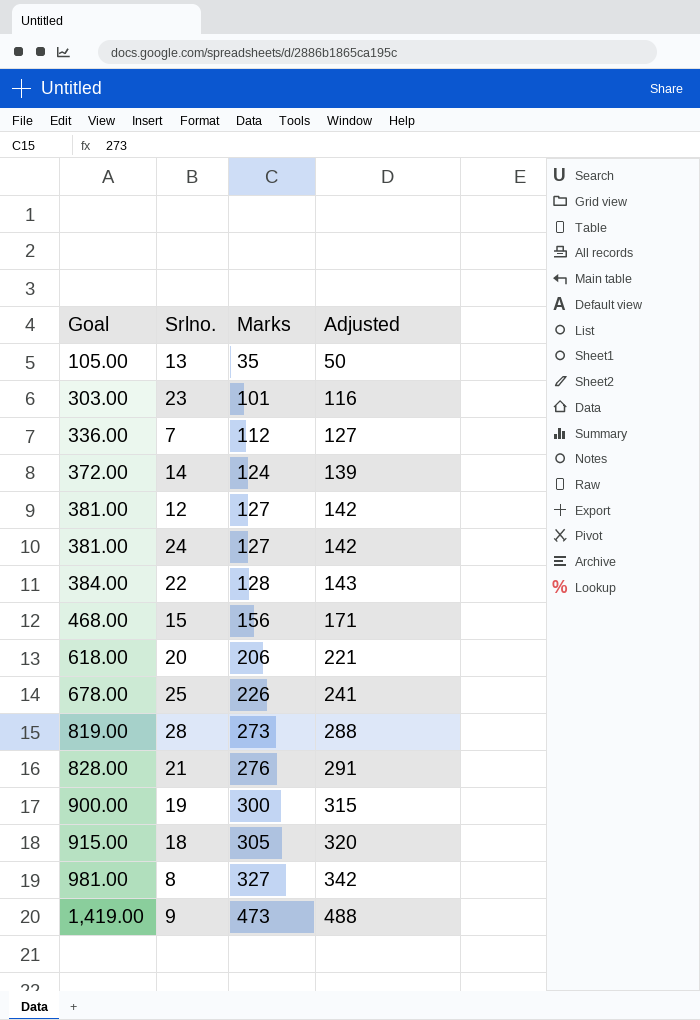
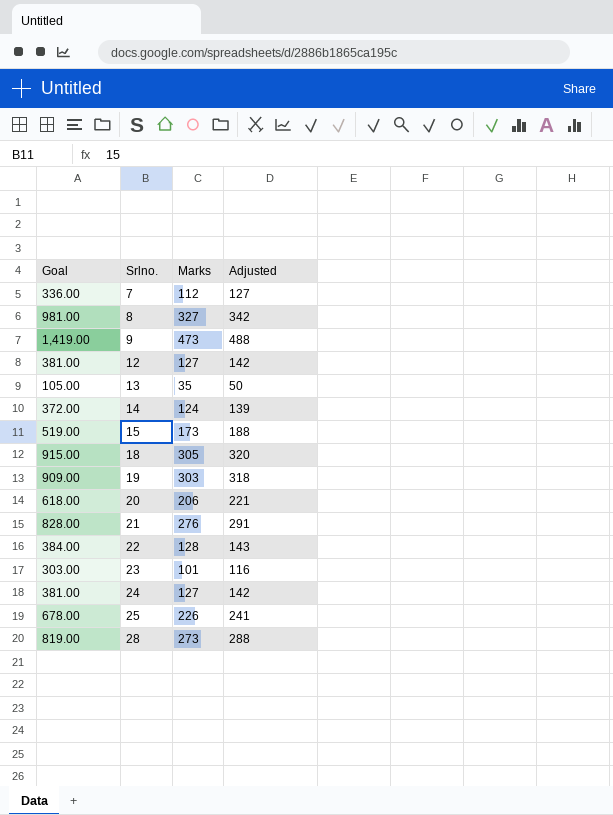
row order: Goal ascending -> Srlno. ascending
15 | Goal: 468.00 -> 519.00
15 | Marks: 156 -> 173
15 | Adjusted: 171 -> 188
19 | Goal: 900.00 -> 909.00
19 | Marks: 300 -> 303
19 | Adjusted: 315 -> 318

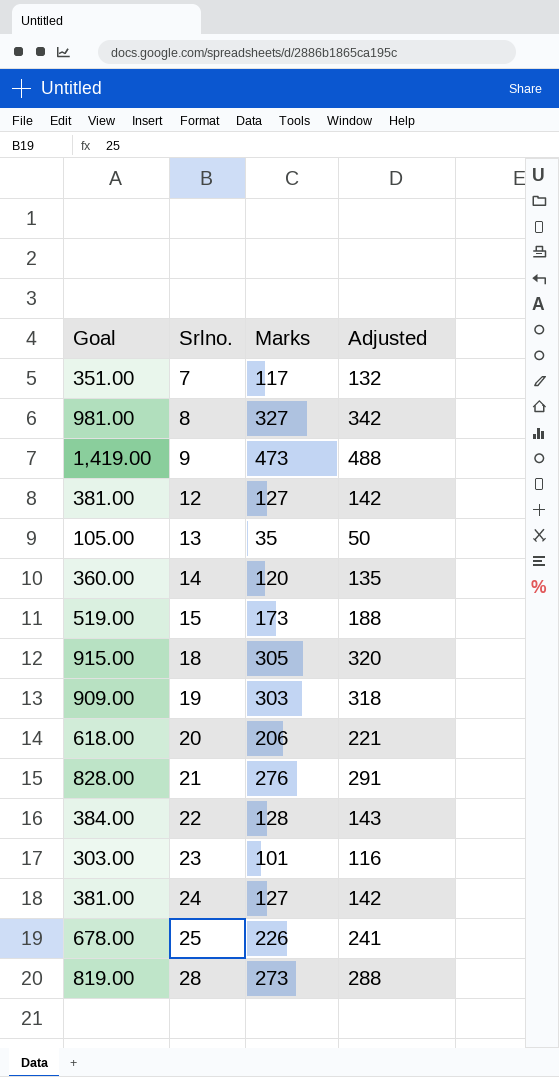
7 | Goal: 336.00 -> 351.00
7 | Marks: 112 -> 117
7 | Adjusted: 127 -> 132
14 | Goal: 372.00 -> 360.00
14 | Marks: 124 -> 120
14 | Adjusted: 139 -> 135

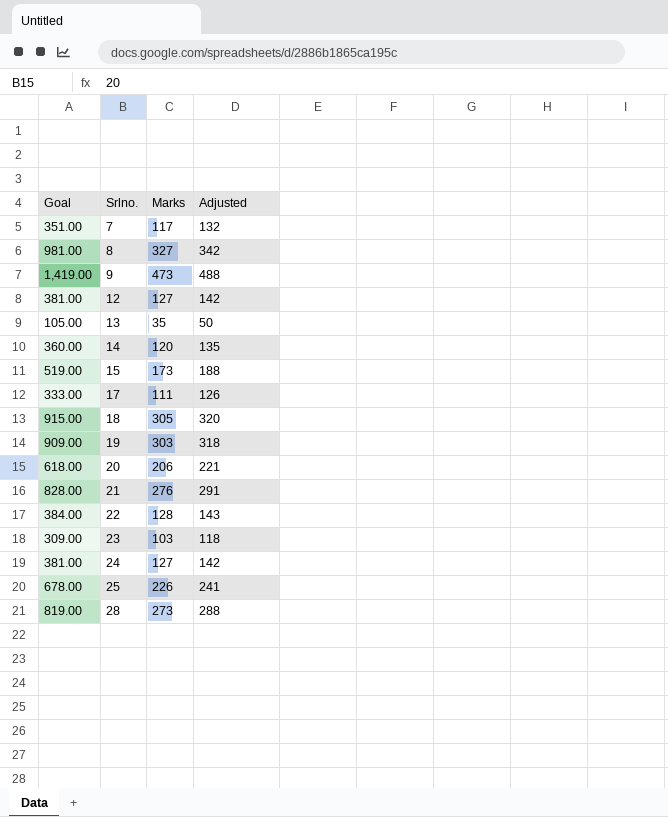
row 17: none -> 333.00 | 111 | 126
23 | Goal: 303.00 -> 309.00
23 | Marks: 101 -> 103
23 | Adjusted: 116 -> 118

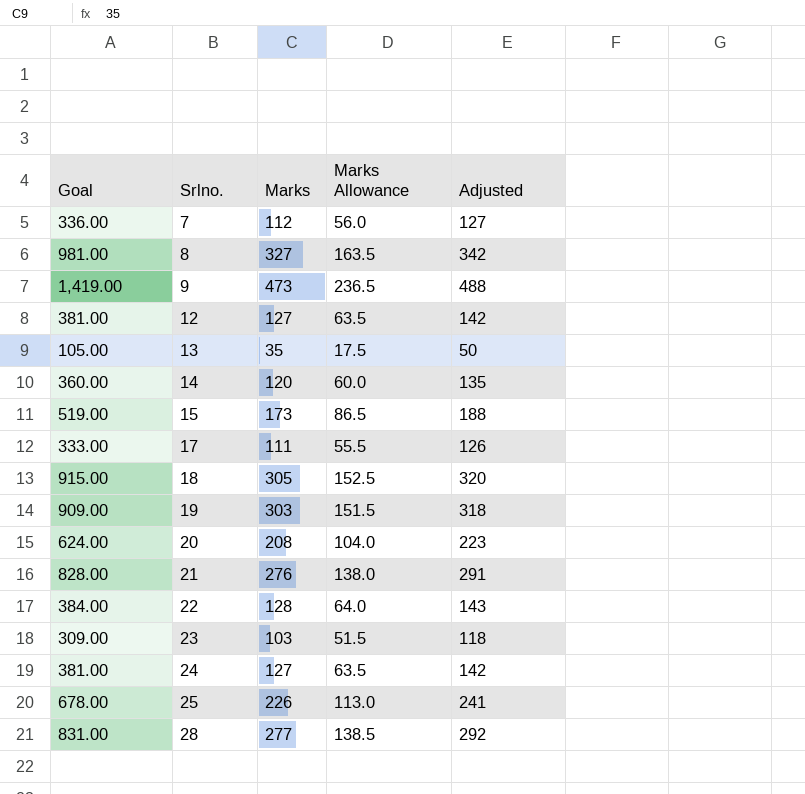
column Marks Allowance | formula: none -> [Marks] * 0.5
7 | Goal: 351.00 -> 336.00
7 | Marks: 117 -> 112
7 | Adjusted: 132 -> 127
20 | Goal: 618.00 -> 624.00
20 | Marks: 206 -> 208
20 | Adjusted: 221 -> 223
28 | Goal: 819.00 -> 831.00
28 | Marks: 273 -> 277
28 | Adjusted: 288 -> 292

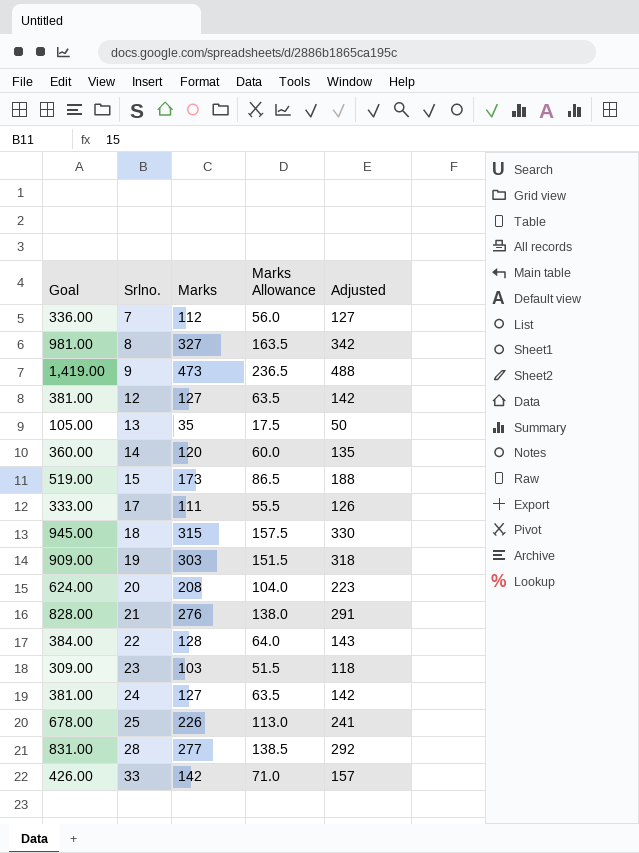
18 | Goal: 915.00 -> 945.00
18 | Marks: 305 -> 315
18 | Marks Allowance: 152.5 -> 157.5
18 | Adjusted: 320 -> 330
row 33: none -> 426.00 | 142 | 71.0 | 157

